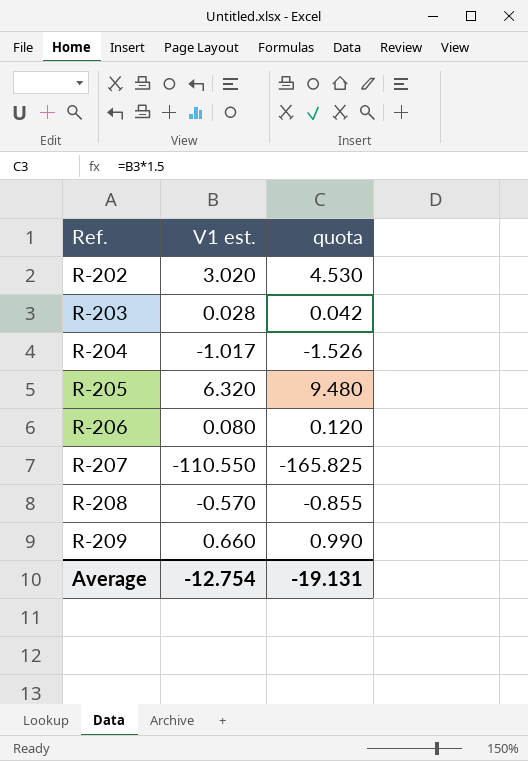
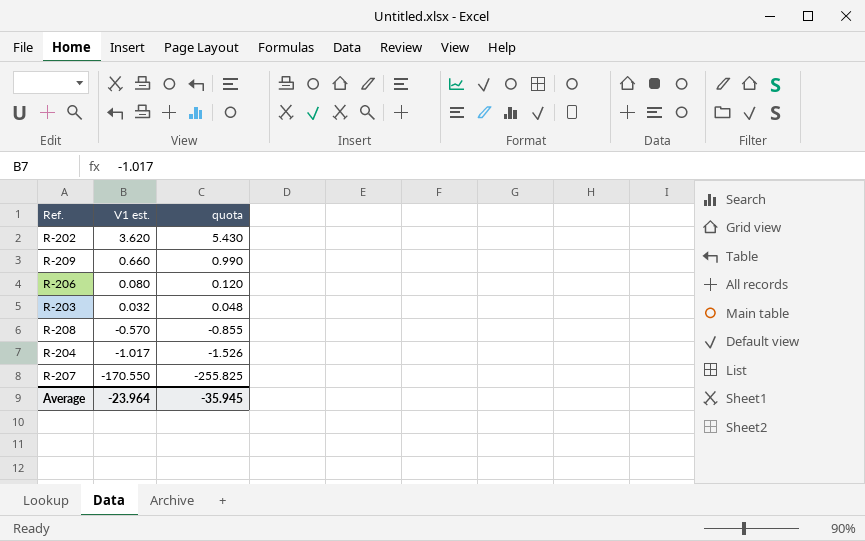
row order: Ref. ascending -> V1 est. descending
row R-205: 6.320 | 9.480 -> none
R-202 | V1 est.: 3.020 -> 3.620
R-202 | quota: 4.530 -> 5.430
R-203 | V1 est.: 0.028 -> 0.032
R-203 | quota: 0.042 -> 0.048
R-207 | V1 est.: -110.550 -> -170.550
R-207 | quota: -165.825 -> -255.825
Average | V1 est.: -12.754 -> -23.964
Average | quota: -19.131 -> -35.945

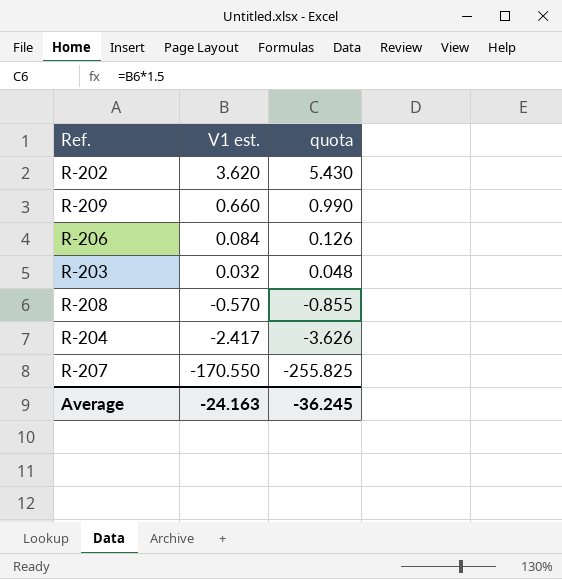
R-206 | V1 est.: 0.080 -> 0.084
R-206 | quota: 0.120 -> 0.126
R-204 | V1 est.: -1.017 -> -2.417
R-204 | quota: -1.526 -> -3.626
Average | V1 est.: -23.964 -> -24.163
Average | quota: -35.945 -> -36.245

